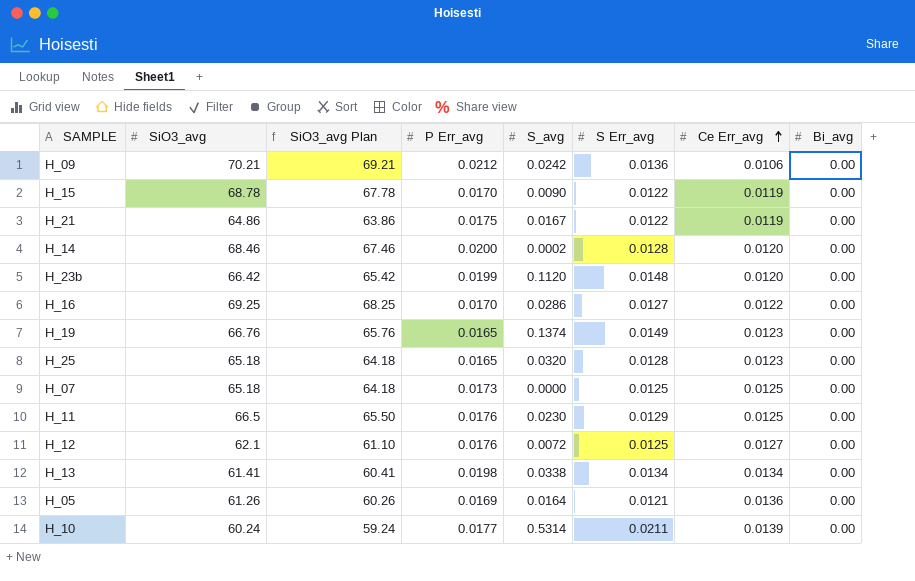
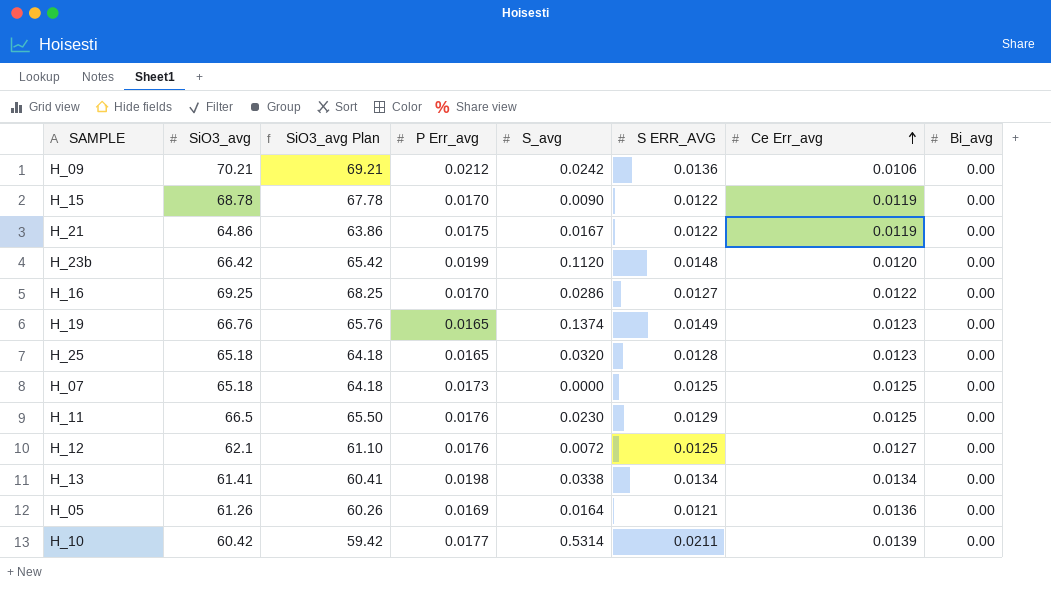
column name: S Err_avg -> S ERR_AVG
row H_14: 68.46 | 67.46 | 0.0200 | 0.0002 | 0.0128 | 0.0120 | 0.00 -> none
H_10 | SiO3_avg: 60.24 -> 60.42
H_10 | SiO3_avg Plan: 59.24 -> 59.42

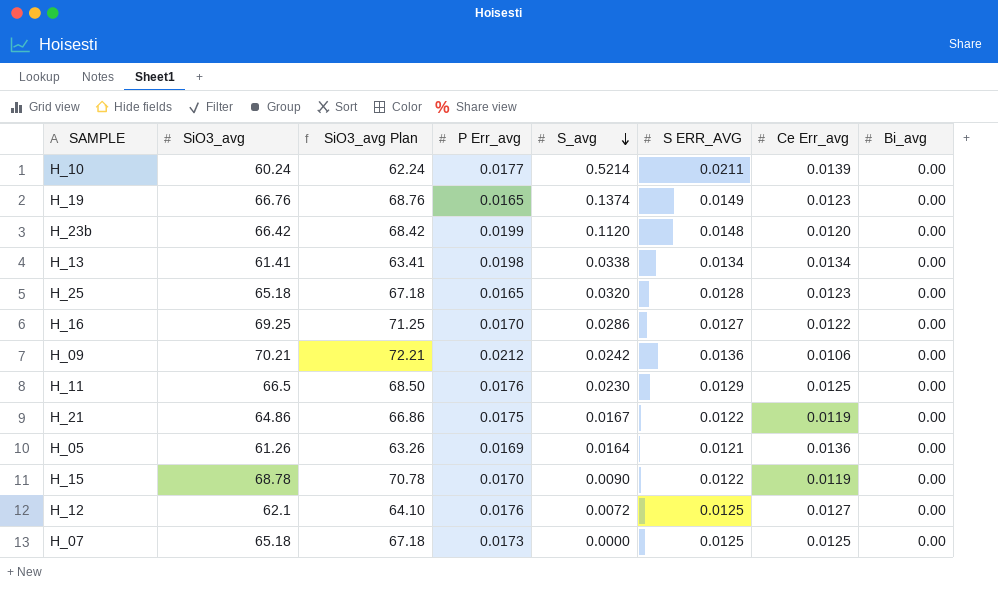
row order: Ce Err_avg ascending -> S_avg descending
column SiO3_avg Plan | formula: [SiO3_avg] - 1 -> [SiO3_avg] + 2
H_10 | SiO3_avg: 60.42 -> 60.24
H_10 | S_avg: 0.5314 -> 0.5214

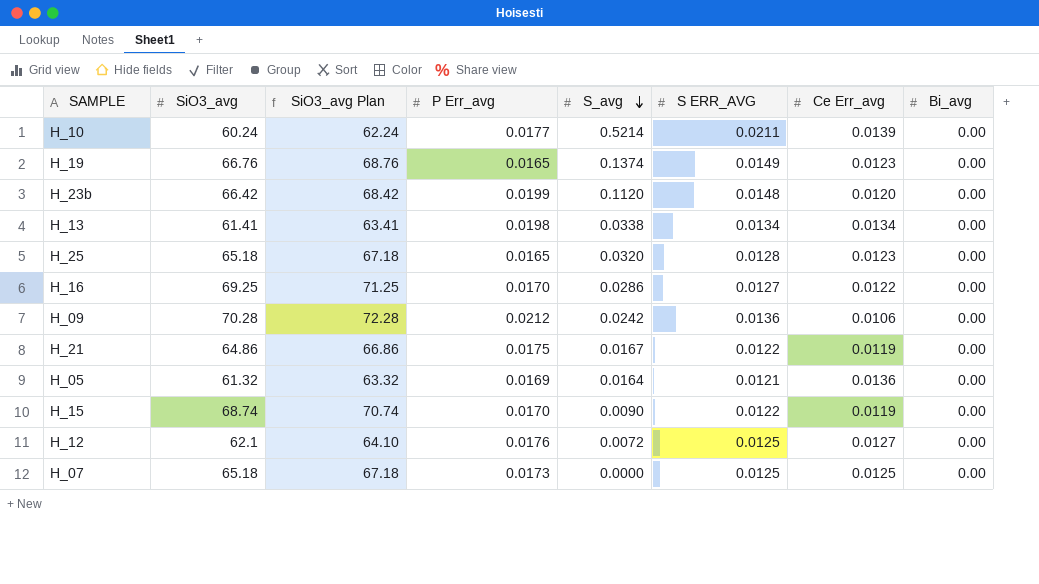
row H_11: 66.5 | 68.50 | 0.0176 | 0.0230 | 0.0129 | 0.0125 | 0.00 -> none
H_09 | SiO3_avg: 70.21 -> 70.28
H_09 | SiO3_avg Plan: 72.21 -> 72.28
H_05 | SiO3_avg: 61.26 -> 61.32
H_05 | SiO3_avg Plan: 63.26 -> 63.32
H_15 | SiO3_avg: 68.78 -> 68.74
H_15 | SiO3_avg Plan: 70.78 -> 70.74

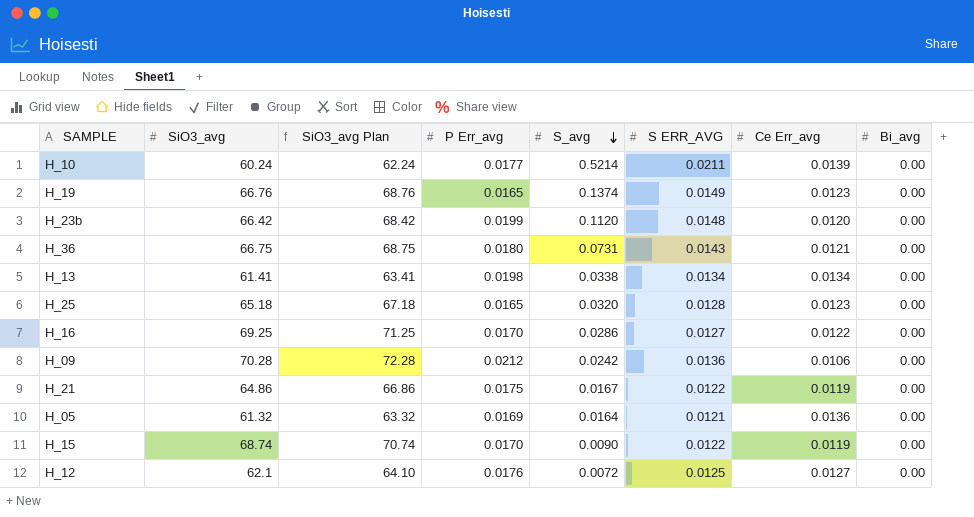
row H_07: 65.18 | 67.18 | 0.0173 | 0.0000 | 0.0125 | 0.0125 | 0.00 -> none
row H_36: none -> 66.75 | 68.75 | 0.0180 | 0.0731 | 0.0143 | 0.0121 | 0.00

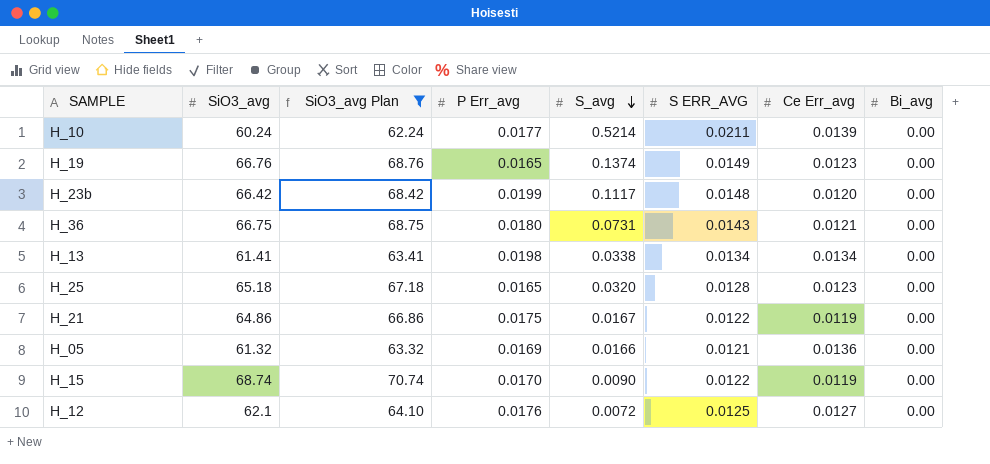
filter: none -> SiO3_avg Plan <= 70.74
H_23b | S_avg: 0.1120 -> 0.1117
H_05 | S_avg: 0.0164 -> 0.0166

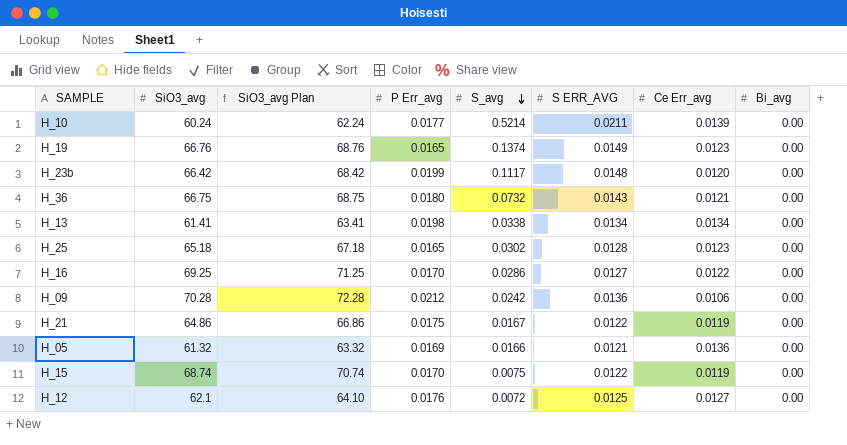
filter: SiO3_avg Plan <= 70.74 -> none
H_36 | S_avg: 0.0731 -> 0.0732
H_25 | S_avg: 0.0320 -> 0.0302
H_15 | S_avg: 0.0090 -> 0.0075

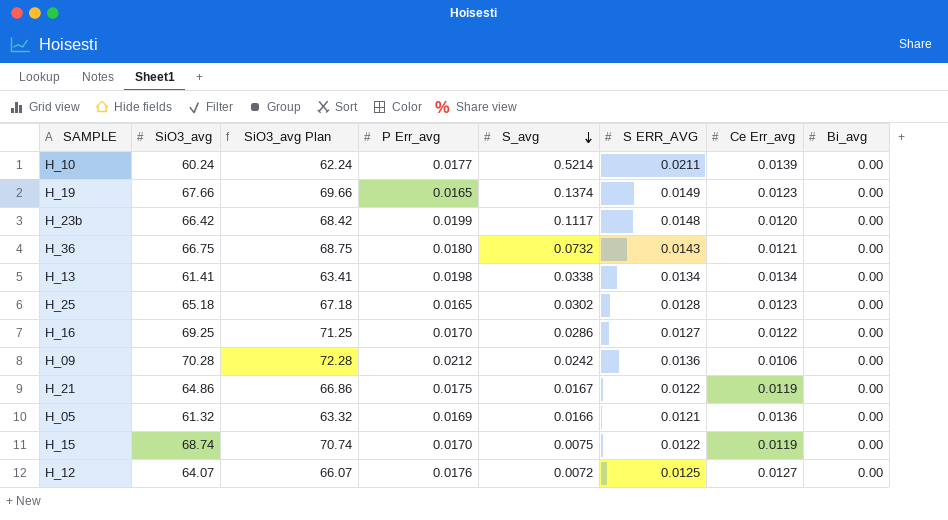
H_19 | SiO3_avg: 66.76 -> 67.66
H_19 | SiO3_avg Plan: 68.76 -> 69.66
H_12 | SiO3_avg: 62.1 -> 64.07
H_12 | SiO3_avg Plan: 64.10 -> 66.07

